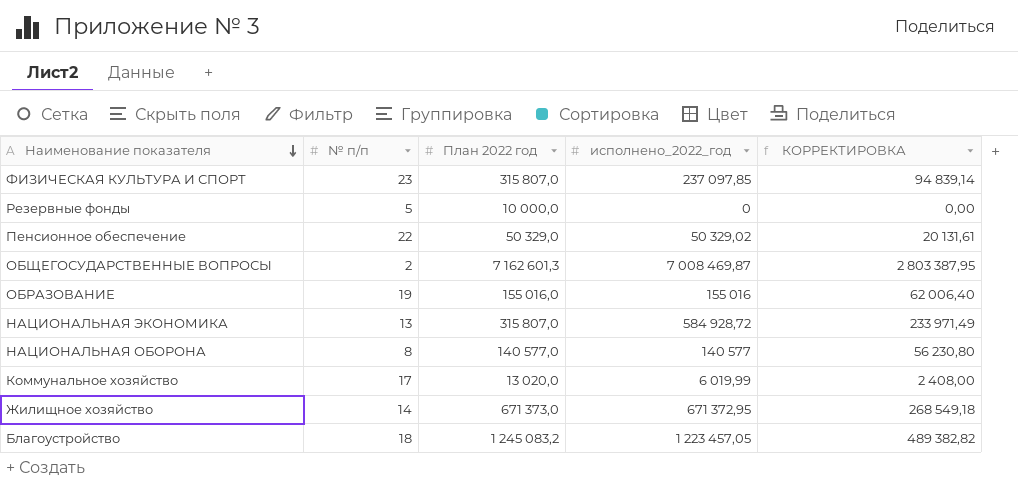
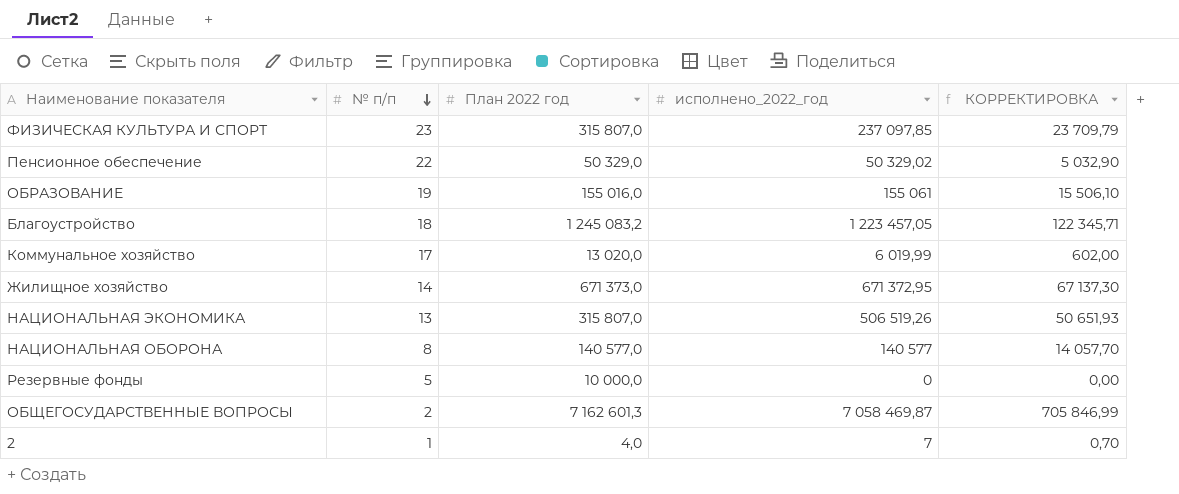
row order: Наименование показателя descending -> № п/п descending
column КОРРЕКТИРОВКА | formula: [исполнено_2022_год] * 0,4 -> [исполнено_2022_год] * 0,1
ОБРАЗОВАНИЕ | исполнено_2022_год: 155 016 -> 155 061
НАЦИОНАЛЬНАЯ ЭКОНОМИКА | исполнено_2022_год: 584 928,72 -> 506 519,26
ОБЩЕГОСУДАРСТВЕННЫЕ ВОПРОСЫ | исполнено_2022_год: 7 008 469,87 -> 7 058 469,87
row 2: none -> 1 | 4,0 | 7 | 0,70

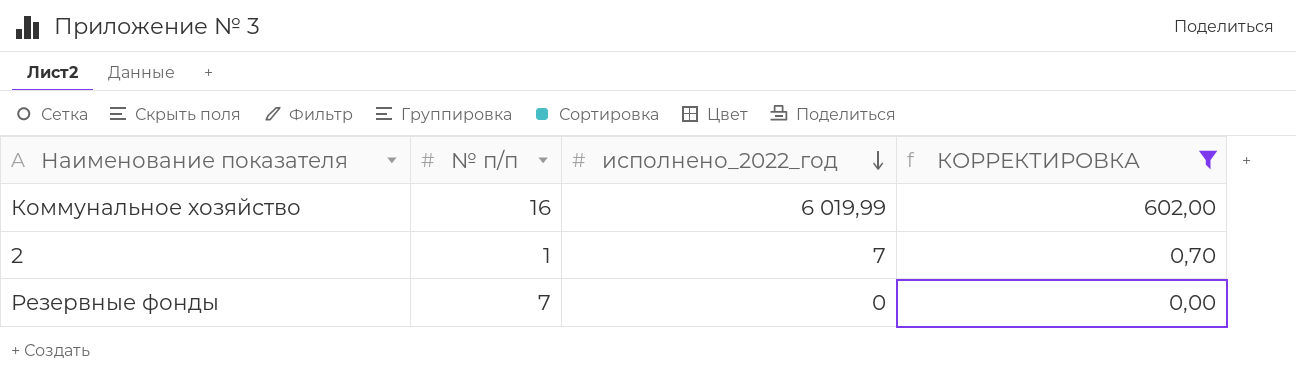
filter: none -> КОРРЕКТИРОВКА <= 602,00
row order: № п/п descending -> исполнено_2022_год descending
column План 2022 год | position: 3 -> none
Коммунальное хозяйство | № п/п: 17 -> 16
Резервные фонды | № п/п: 5 -> 7

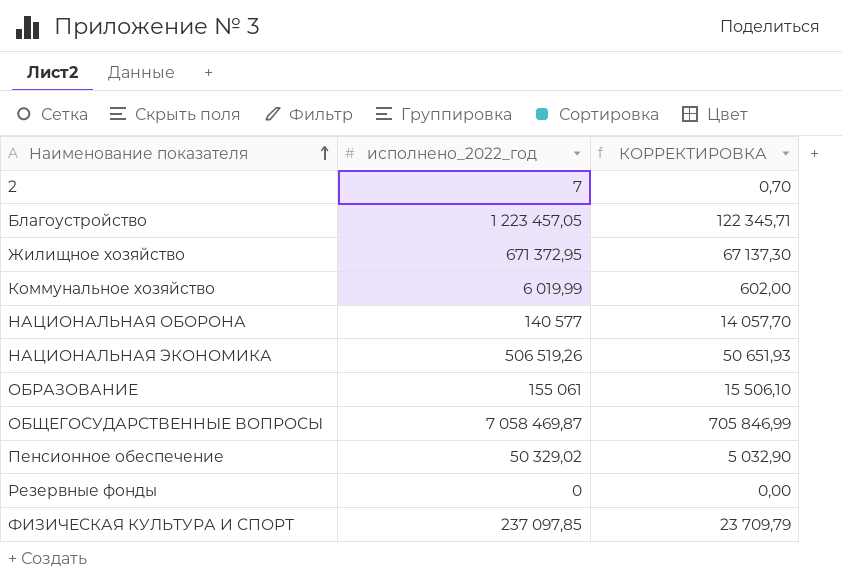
filter: КОРРЕКТИРОВКА <= 602,00 -> none
row order: исполнено_2022_год descending -> Наименование показателя ascending
column № п/п | position: 2 -> none

